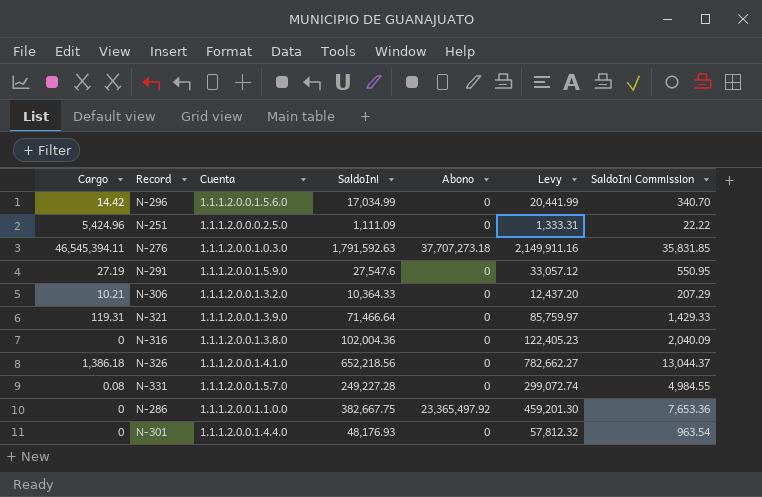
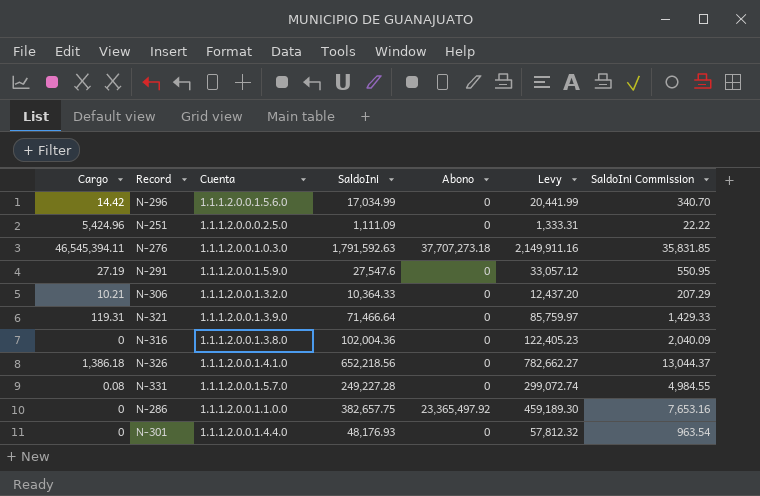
N-286 | SaldoIni: 382,667.75 -> 382,657.75
N-286 | Levy: 459,201.30 -> 459,189.30
N-286 | SaldoIni Commission: 7,653.36 -> 7,653.16

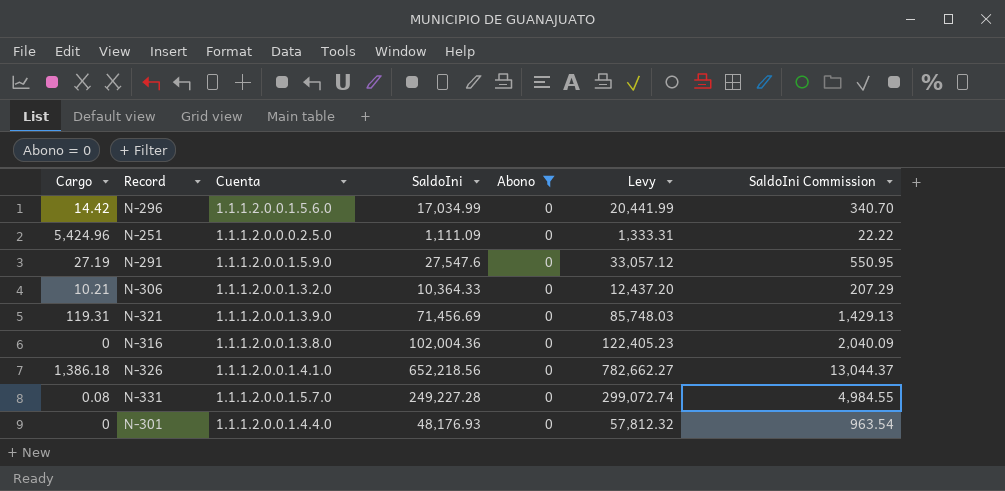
filter: none -> Abono = 0
N-321 | SaldoIni: 71,466.64 -> 71,456.69
N-321 | Levy: 85,759.97 -> 85,748.03
N-321 | SaldoIni Commission: 1,429.33 -> 1,429.13

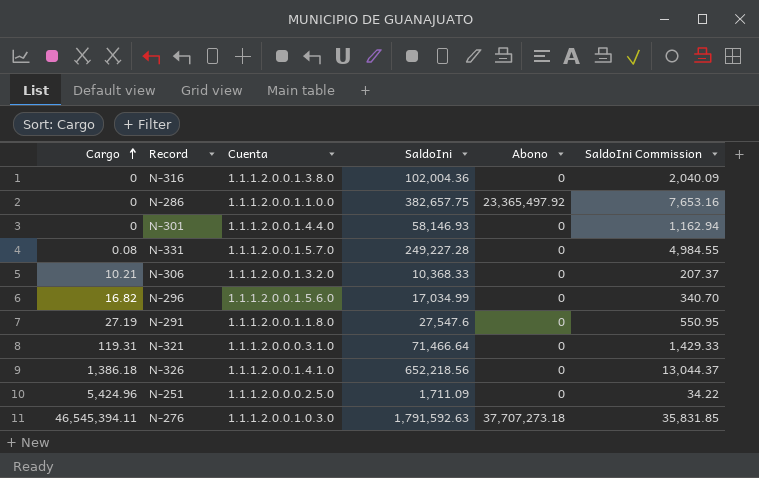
filter: Abono = 0 -> none
row order: none -> Cargo ascending
column Levy | formula: [SaldoIni] * 1.2 -> none
N-301 | SaldoIni: 48,176.93 -> 58,146.93
N-301 | SaldoIni Commission: 963.54 -> 1,162.94
N-306 | SaldoIni: 10,364.33 -> 10,368.33
N-306 | SaldoIni Commission: 207.29 -> 207.37
N-296 | Cargo: 14.42 -> 16.82
N-291 | Cuenta: 1.1.1.2.0.0.1.5.9.0 -> 1.1.1.2.0.0.1.1.8.0
N-321 | Cuenta: 1.1.1.2.0.0.1.3.9.0 -> 1.1.1.2.0.0.0.3.1.0
N-321 | SaldoIni: 71,456.69 -> 71,466.64
N-321 | SaldoIni Commission: 1,429.13 -> 1,429.33
N-251 | SaldoIni: 1,111.09 -> 1,711.09
N-251 | SaldoIni Commission: 22.22 -> 34.22

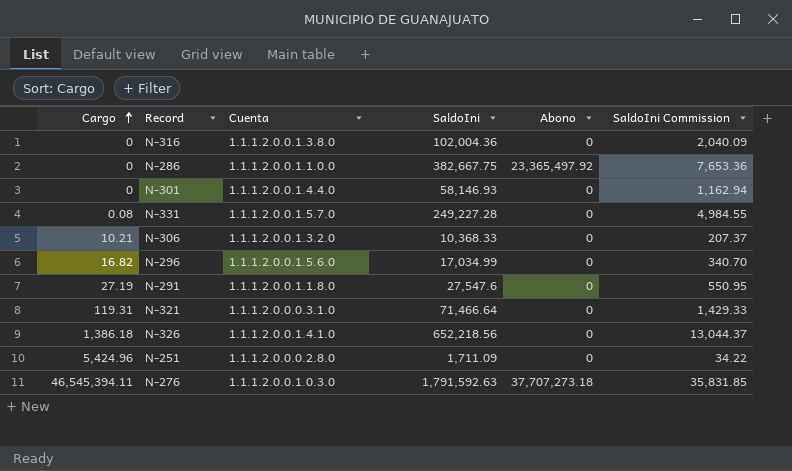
N-286 | SaldoIni: 382,657.75 -> 382,667.75
N-286 | SaldoIni Commission: 7,653.16 -> 7,653.36
N-251 | Cuenta: 1.1.1.2.0.0.0.2.5.0 -> 1.1.1.2.0.0.0.2.8.0

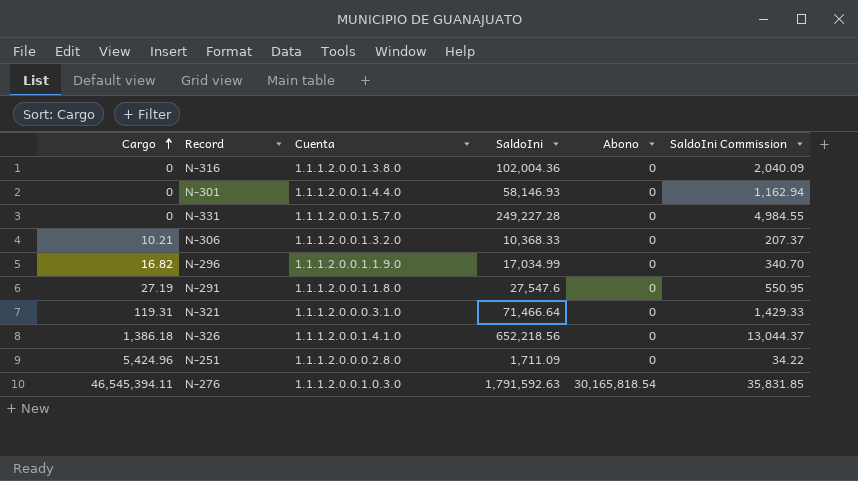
row N-286: 0 | 1.1.1.2.0.0.1.1.0.0 | 382,667.75 | 23,365,497.92 | 7,653.36 -> none
N-331 | Cargo: 0.08 -> 0
N-296 | Cuenta: 1.1.1.2.0.0.1.5.6.0 -> 1.1.1.2.0.0.1.1.9.0
N-276 | Abono: 37,707,273.18 -> 30,165,818.54

